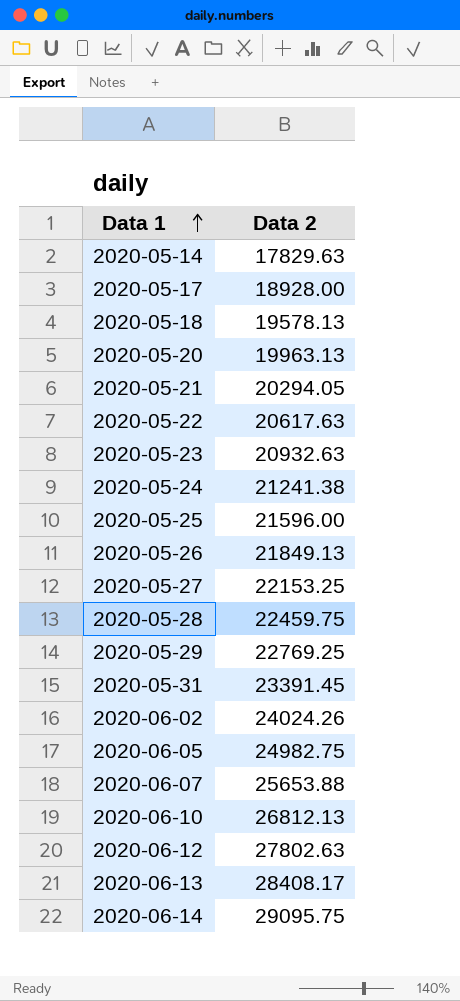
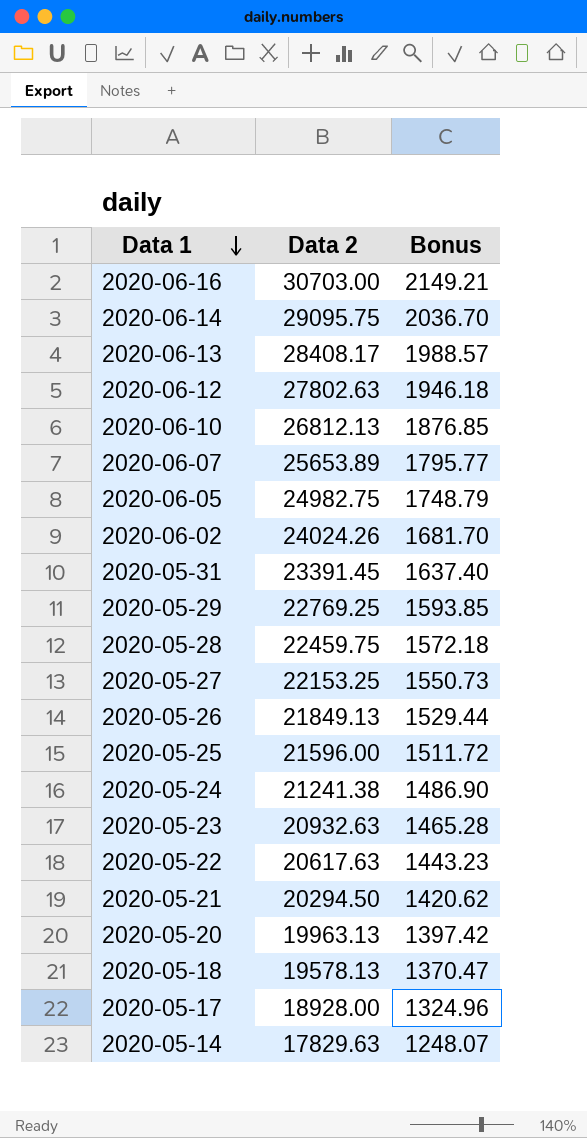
row order: Data 1 ascending -> Data 1 descending
column Bonus | formula: none -> [Data 2] * 0.07
row 2020-06-16: none -> 30703.00 | 2149.21
2020-06-07 | Data 2: 25653.88 -> 25653.89
2020-05-21 | Data 2: 20294.05 -> 20294.50

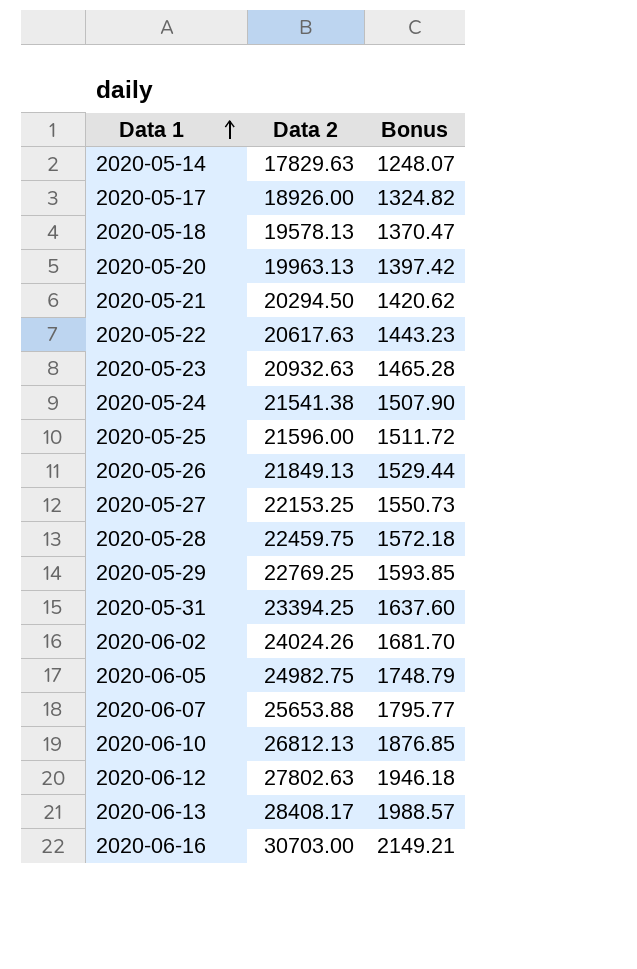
row order: Data 1 descending -> Data 1 ascending
row 2020-06-14: 29095.75 | 2036.70 -> none
2020-05-17 | Data 2: 18928.00 -> 18926.00
2020-05-17 | Bonus: 1324.96 -> 1324.82
2020-05-24 | Data 2: 21241.38 -> 21541.38
2020-05-24 | Bonus: 1486.90 -> 1507.90
2020-05-31 | Data 2: 23391.45 -> 23394.25
2020-05-31 | Bonus: 1637.40 -> 1637.60
2020-06-07 | Data 2: 25653.89 -> 25653.88

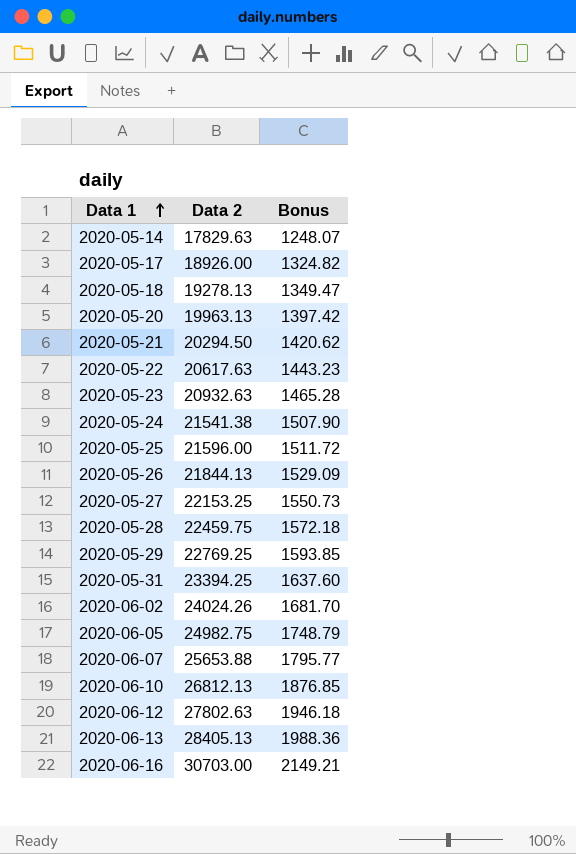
2020-05-18 | Data 2: 19578.13 -> 19278.13
2020-05-18 | Bonus: 1370.47 -> 1349.47
2020-05-26 | Data 2: 21849.13 -> 21844.13
2020-05-26 | Bonus: 1529.44 -> 1529.09
2020-06-13 | Data 2: 28408.17 -> 28405.13
2020-06-13 | Bonus: 1988.57 -> 1988.36

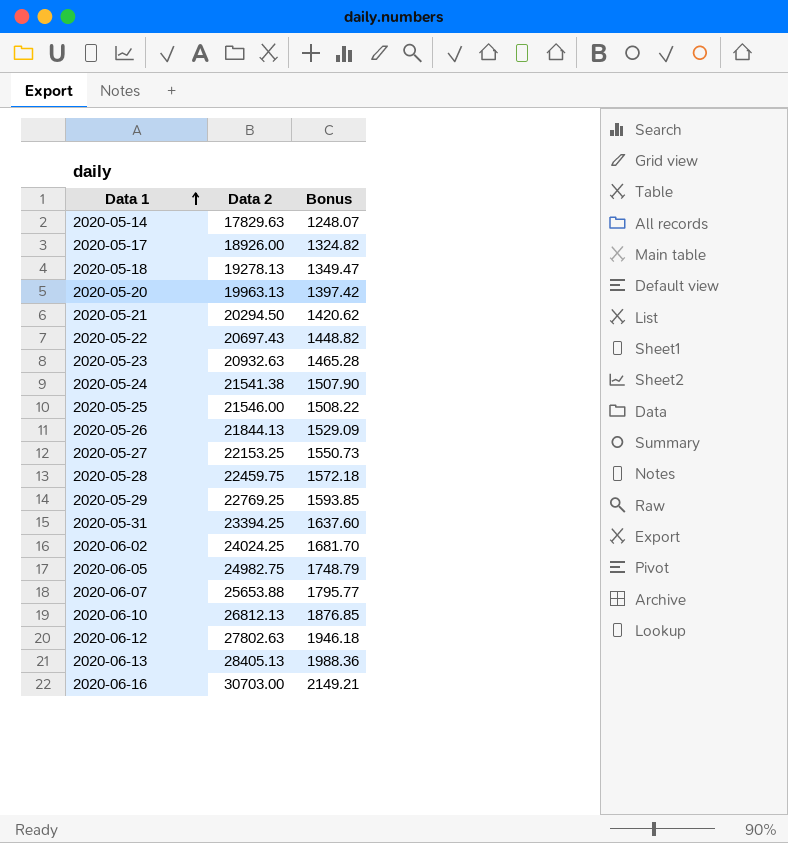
2020-05-22 | Data 2: 20617.63 -> 20697.43
2020-05-22 | Bonus: 1443.23 -> 1448.82
2020-05-25 | Data 2: 21596.00 -> 21546.00
2020-05-25 | Bonus: 1511.72 -> 1508.22
2020-06-02 | Data 2: 24024.26 -> 24024.25

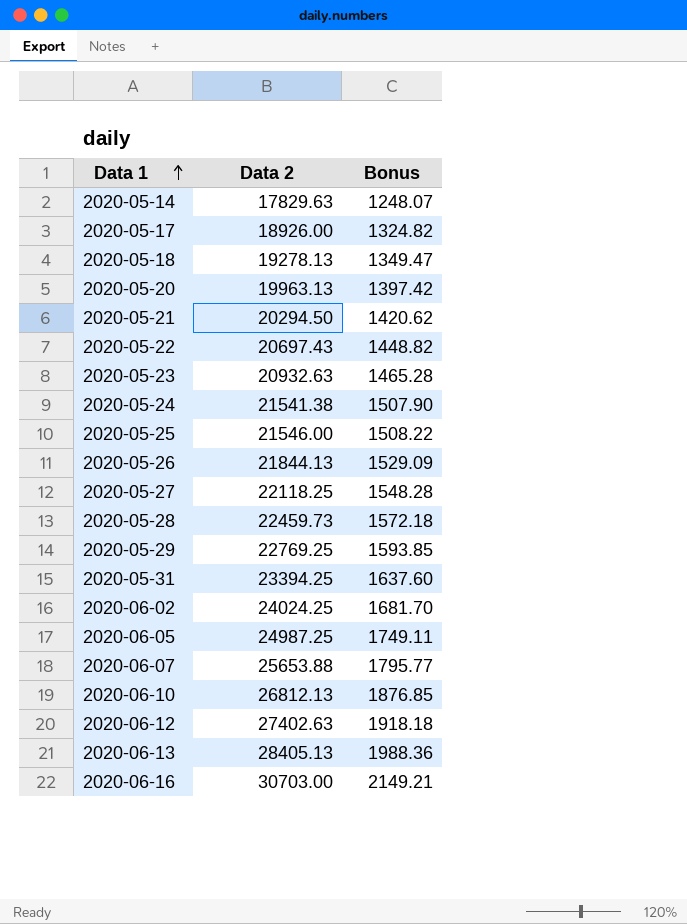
2020-05-27 | Data 2: 22153.25 -> 22118.25
2020-05-27 | Bonus: 1550.73 -> 1548.28
2020-05-28 | Data 2: 22459.75 -> 22459.73
2020-06-05 | Data 2: 24982.75 -> 24987.25
2020-06-05 | Bonus: 1748.79 -> 1749.11
2020-06-12 | Data 2: 27802.63 -> 27402.63
2020-06-12 | Bonus: 1946.18 -> 1918.18

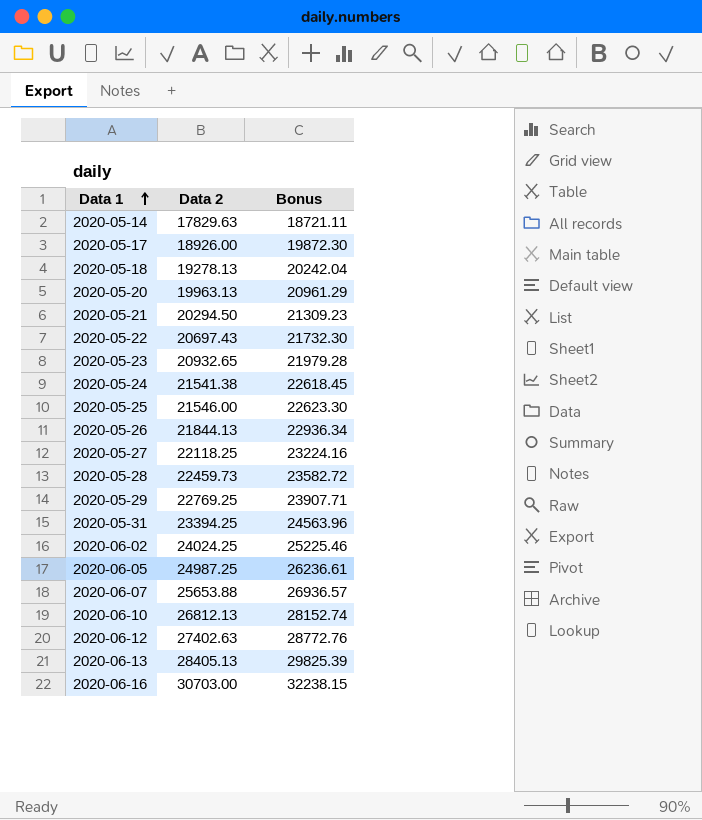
column Bonus | formula: [Data 2] * 0.07 -> [Data 2] * 1.05
2020-05-23 | Data 2: 20932.63 -> 20932.65

